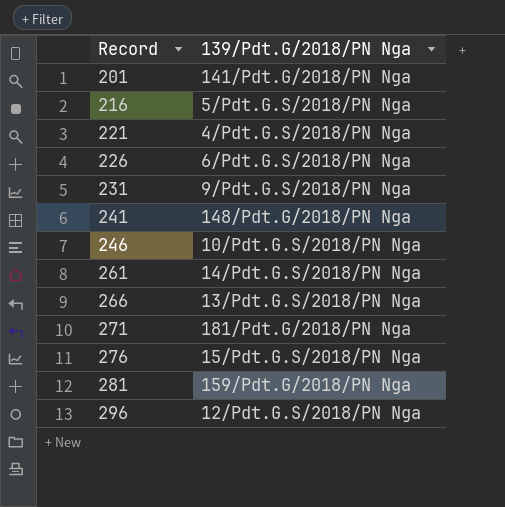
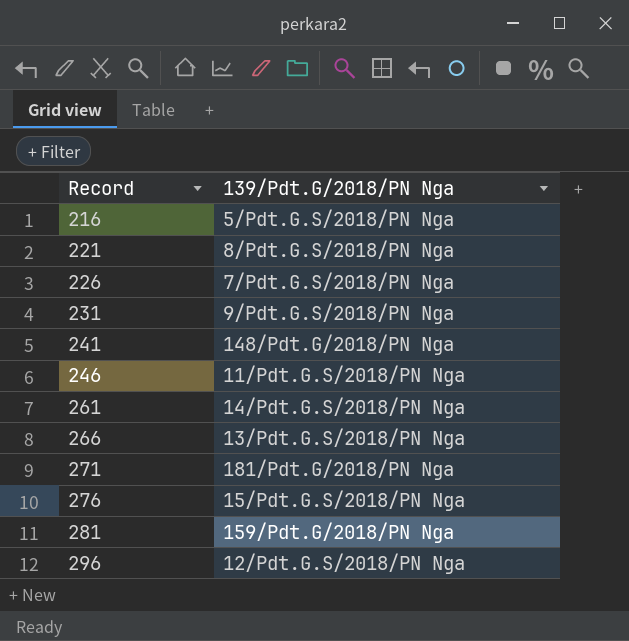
row 201: 141/Pdt.G/2018/PN Nga -> none
221 | 139/Pdt.G/2018/PN Nga: 4/Pdt.G.S/2018/PN Nga -> 8/Pdt.G.S/2018/PN Nga
226 | 139/Pdt.G/2018/PN Nga: 6/Pdt.G.S/2018/PN Nga -> 7/Pdt.G.S/2018/PN Nga
246 | 139/Pdt.G/2018/PN Nga: 10/Pdt.G.S/2018/PN Nga -> 11/Pdt.G.S/2018/PN Nga

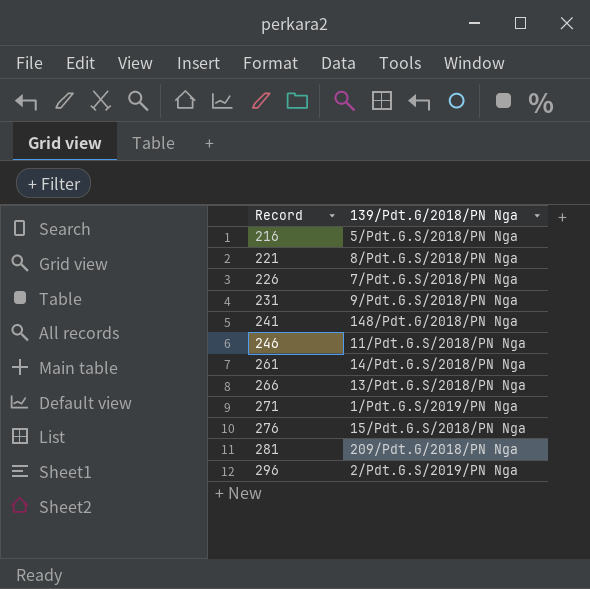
271 | 139/Pdt.G/2018/PN Nga: 181/Pdt.G/2018/PN Nga -> 1/Pdt.G.S/2019/PN Nga
281 | 139/Pdt.G/2018/PN Nga: 159/Pdt.G/2018/PN Nga -> 209/Pdt.G/2018/PN Nga
296 | 139/Pdt.G/2018/PN Nga: 12/Pdt.G.S/2018/PN Nga -> 2/Pdt.G.S/2019/PN Nga

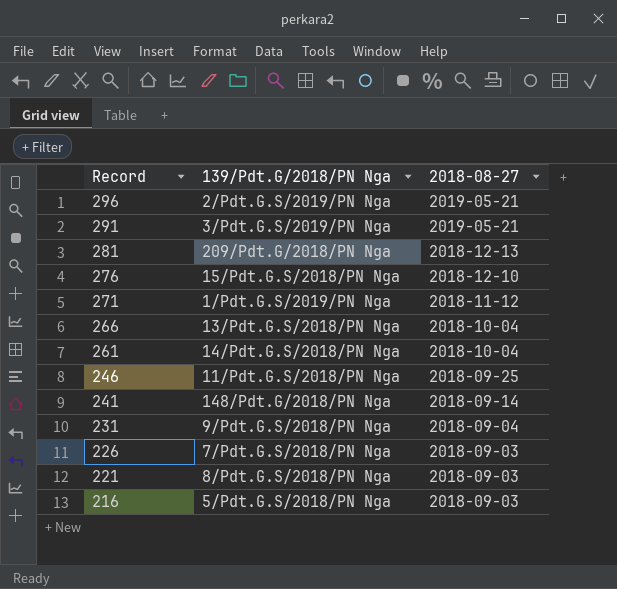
row order: Record ascending -> Record descending
column 2018-08-27 | position: none -> 3
row 291: none -> 3/Pdt.G.S/2019/PN Nga | 2019-05-21

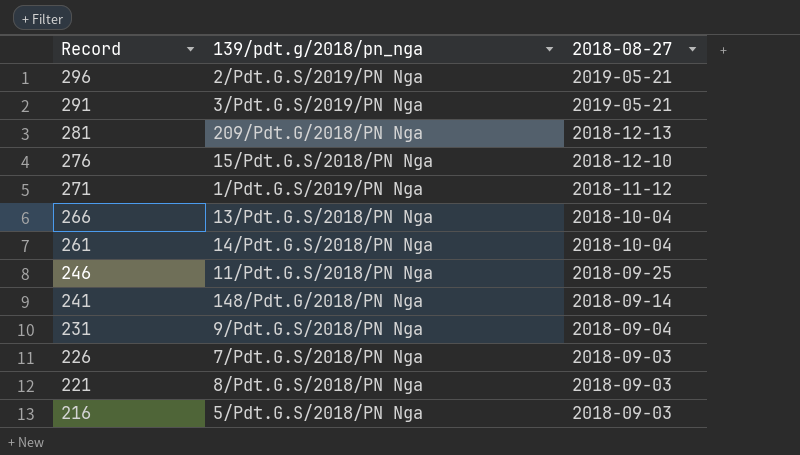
column name: 139/Pdt.G/2018/PN Nga -> 139/pdt.g/2018/pn_nga

